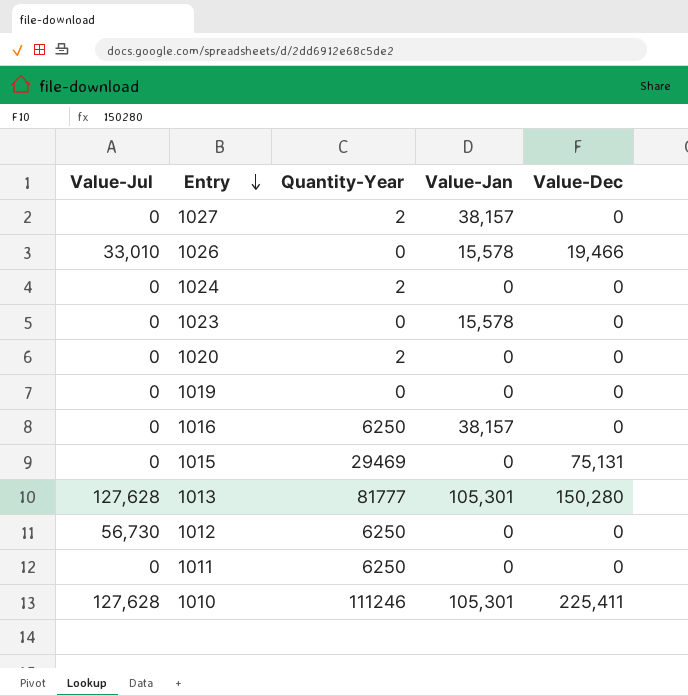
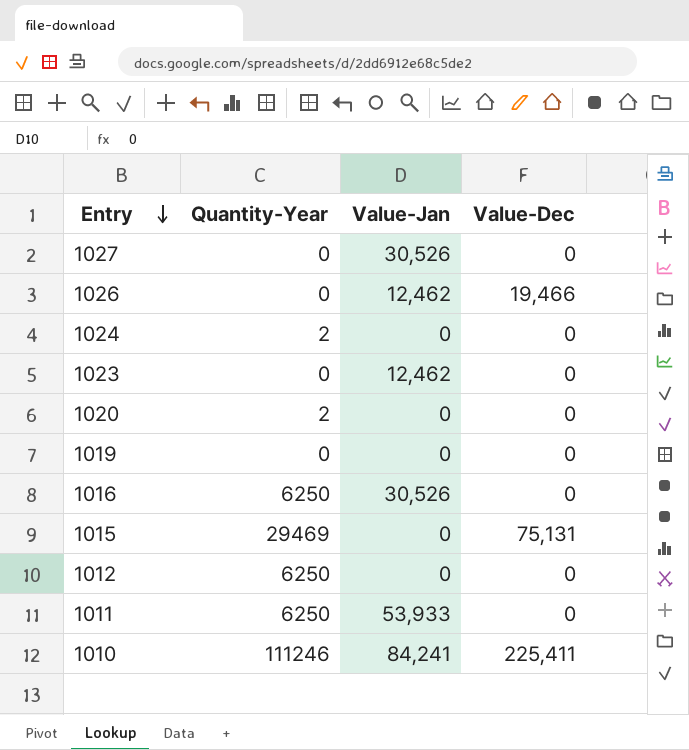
column Value-Jul | position: 1 -> none
row 1013: 127,628 | 81777 | 105,301 | 150,280 -> none
1027 | Quantity-Year: 2 -> 0
1027 | Value-Jan: 38,157 -> 30,526
1026 | Value-Jan: 15,578 -> 12,462
1023 | Value-Jan: 15,578 -> 12,462
1016 | Value-Jan: 38,157 -> 30,526
1011 | Value-Jan: 0 -> 53,933
1010 | Value-Jan: 105,301 -> 84,241

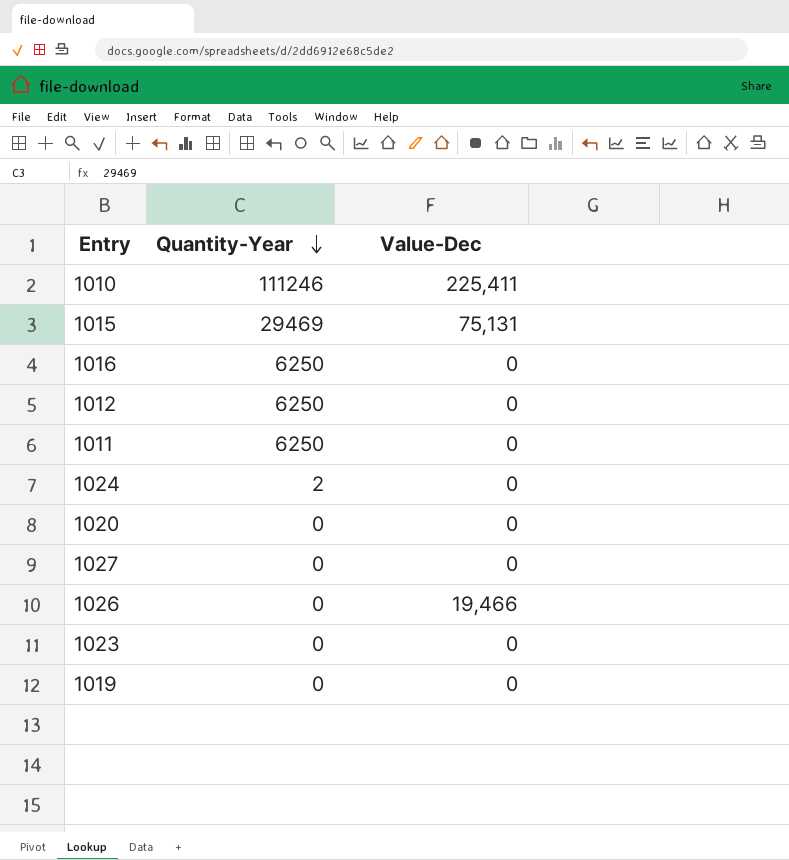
row order: Entry descending -> Quantity-Year descending
column Value-Jan | position: 3 -> none
1020 | Quantity-Year: 2 -> 0

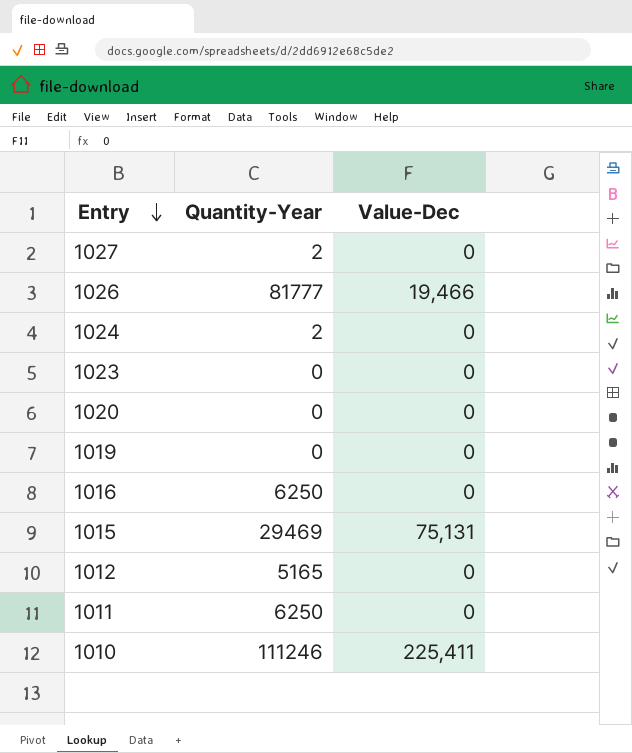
row order: Quantity-Year descending -> Entry descending
1027 | Quantity-Year: 0 -> 2
1026 | Quantity-Year: 0 -> 81777
1012 | Quantity-Year: 6250 -> 5165

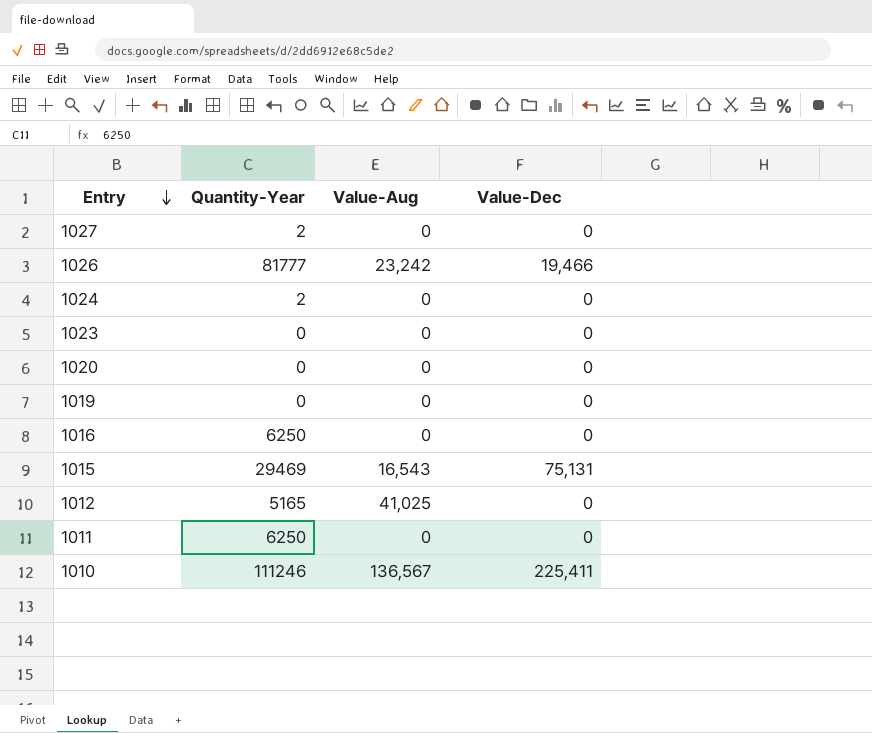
column Value-Aug | position: none -> 3

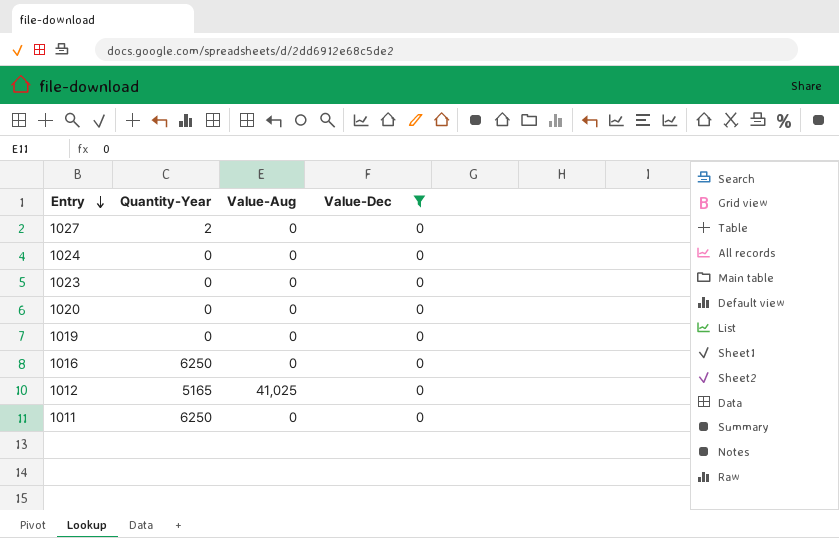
filter: none -> Value-Dec = 0
1024 | Quantity-Year: 2 -> 0

